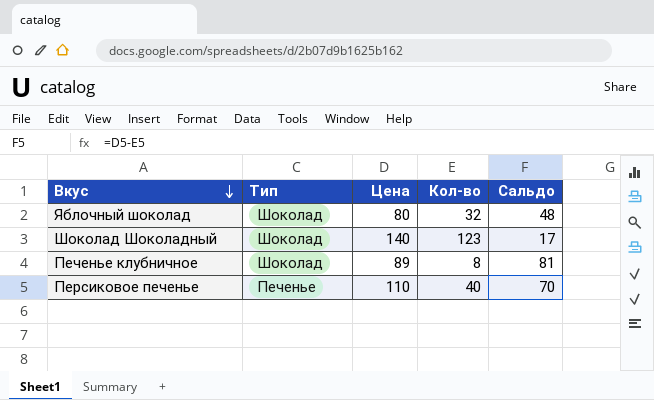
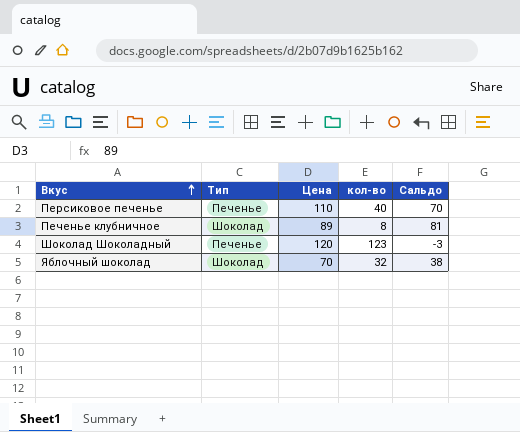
row order: Вкус descending -> Вкус ascending
column name: Кол-во -> кол-во
Шоколад Шоколадный | Тип: Шоколад -> Печенье
Шоколад Шоколадный | Цена: 140 -> 120
Шоколад Шоколадный | Сальдо: 17 -> -3
Яблочный шоколад | Цена: 80 -> 70
Яблочный шоколад | Сальдо: 48 -> 38

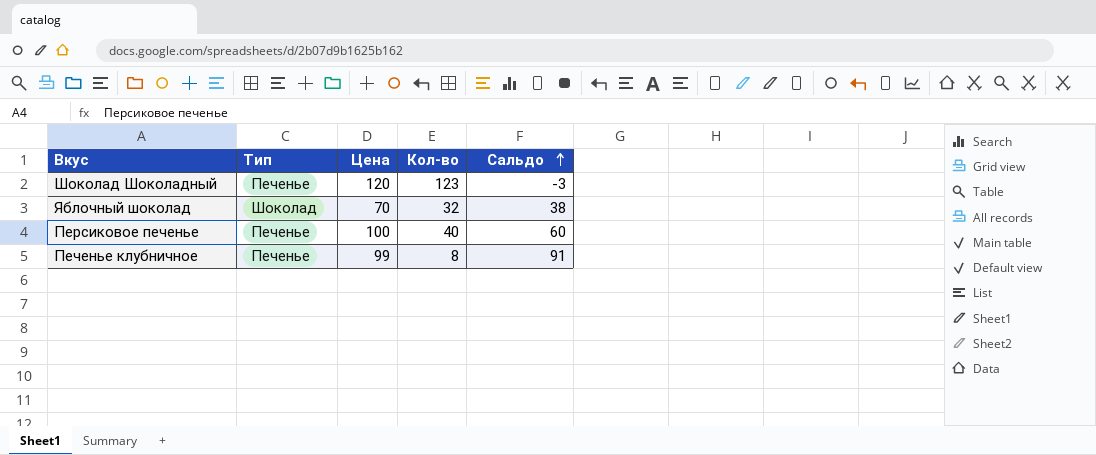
row order: Вкус ascending -> Сальдо ascending
column name: кол-во -> Кол-во
Персиковое печенье | Цена: 110 -> 100
Персиковое печенье | Сальдо: 70 -> 60
Печенье клубничное | Тип: Шоколад -> Печенье
Печенье клубничное | Цена: 89 -> 99
Печенье клубничное | Сальдо: 81 -> 91

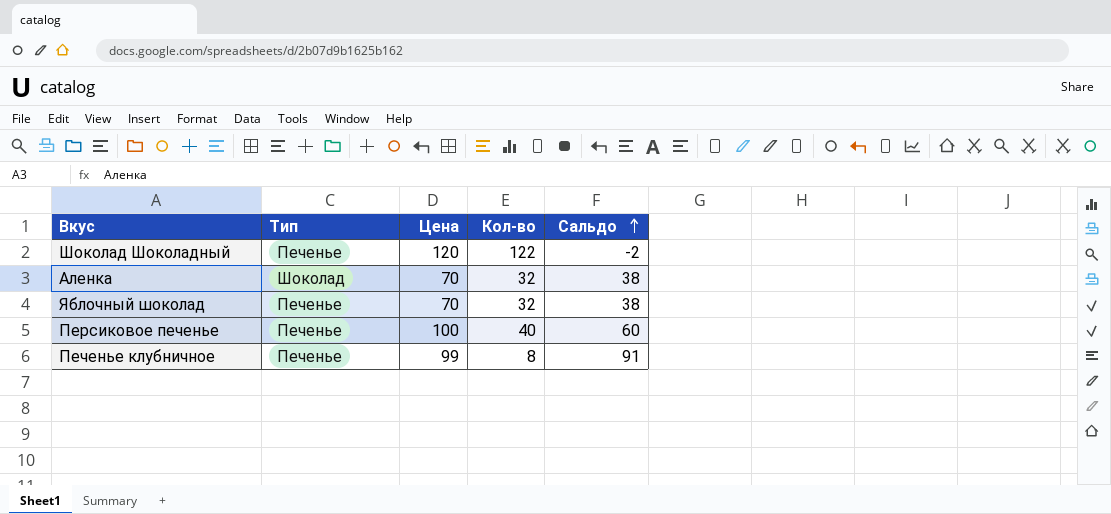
Шоколад Шоколадный | Кол-во: 123 -> 122
Шоколад Шоколадный | Сальдо: -3 -> -2
row Аленка: none -> Шоколад | 70 | 32 | 38
Яблочный шоколад | Тип: Шоколад -> Печенье

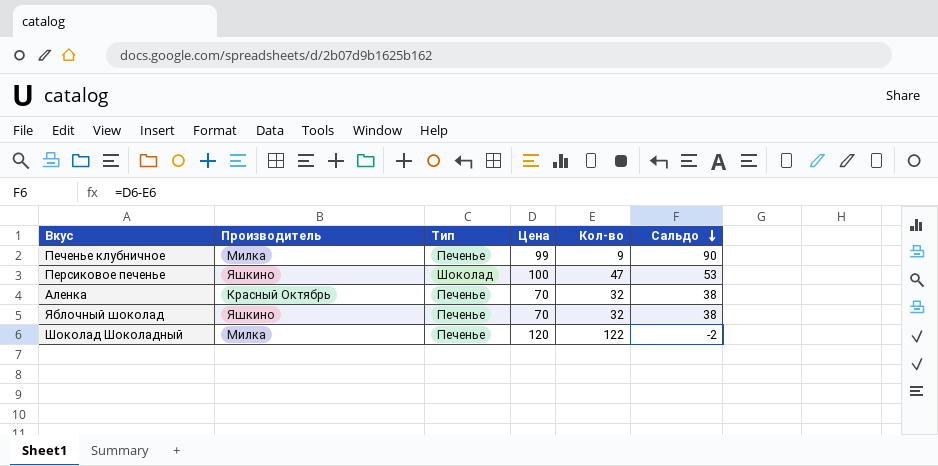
row order: Сальдо ascending -> Сальдо descending
column Производитель | position: none -> 2
Печенье клубничное | Кол-во: 8 -> 9
Печенье клубничное | Сальдо: 91 -> 90
Персиковое печенье | Тип: Печенье -> Шоколад
Персиковое печенье | Кол-во: 40 -> 47
Персиковое печенье | Сальдо: 60 -> 53
Аленка | Тип: Шоколад -> Печенье

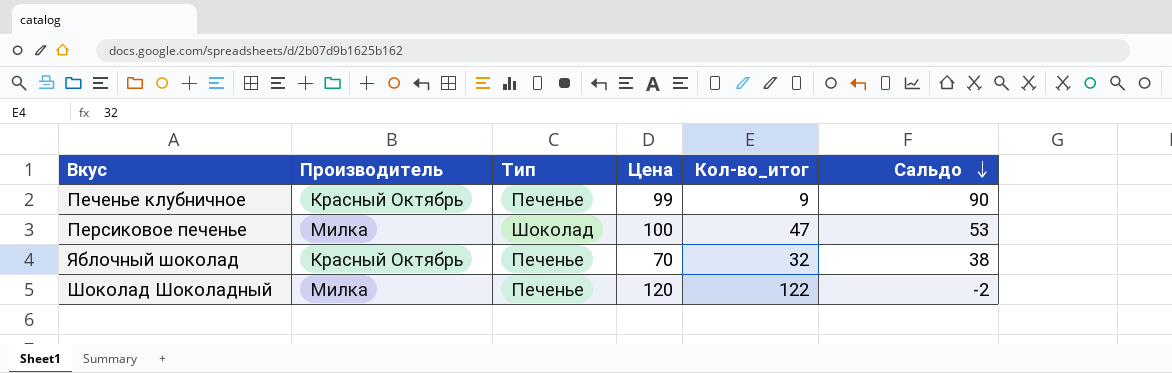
column name: Кол-во -> Кол-во_итог
row Аленка: Красный Октябрь | Печенье | 70 | 32 | 38 -> none
Печенье клубничное | Производитель: Милка -> Красный Октябрь
Персиковое печенье | Производитель: Яшкино -> Милка
Яблочный шоколад | Производитель: Яшкино -> Красный Октябрь

